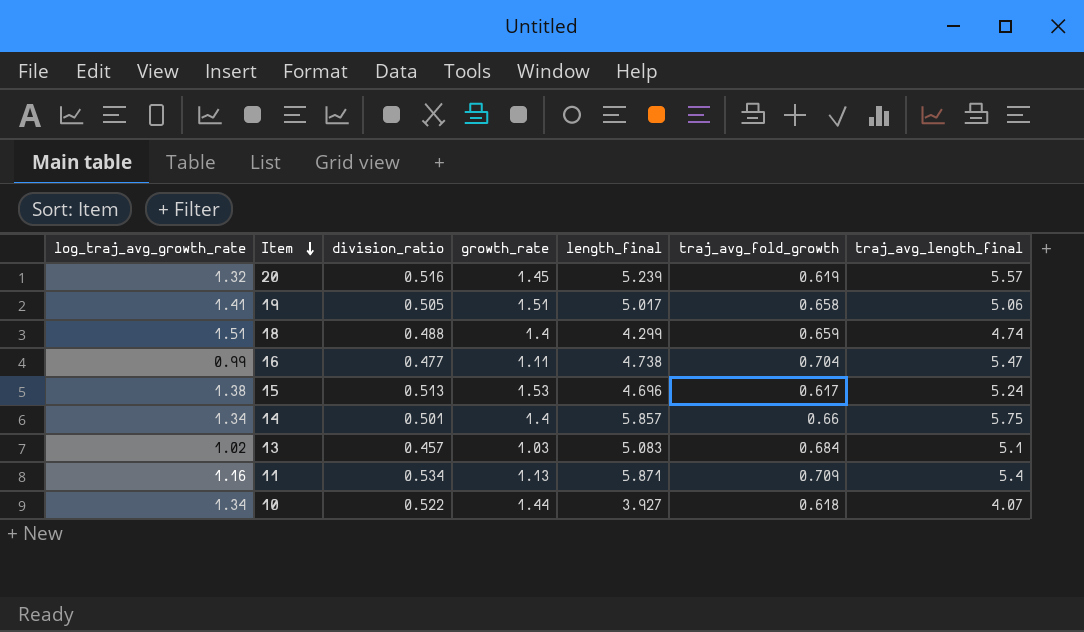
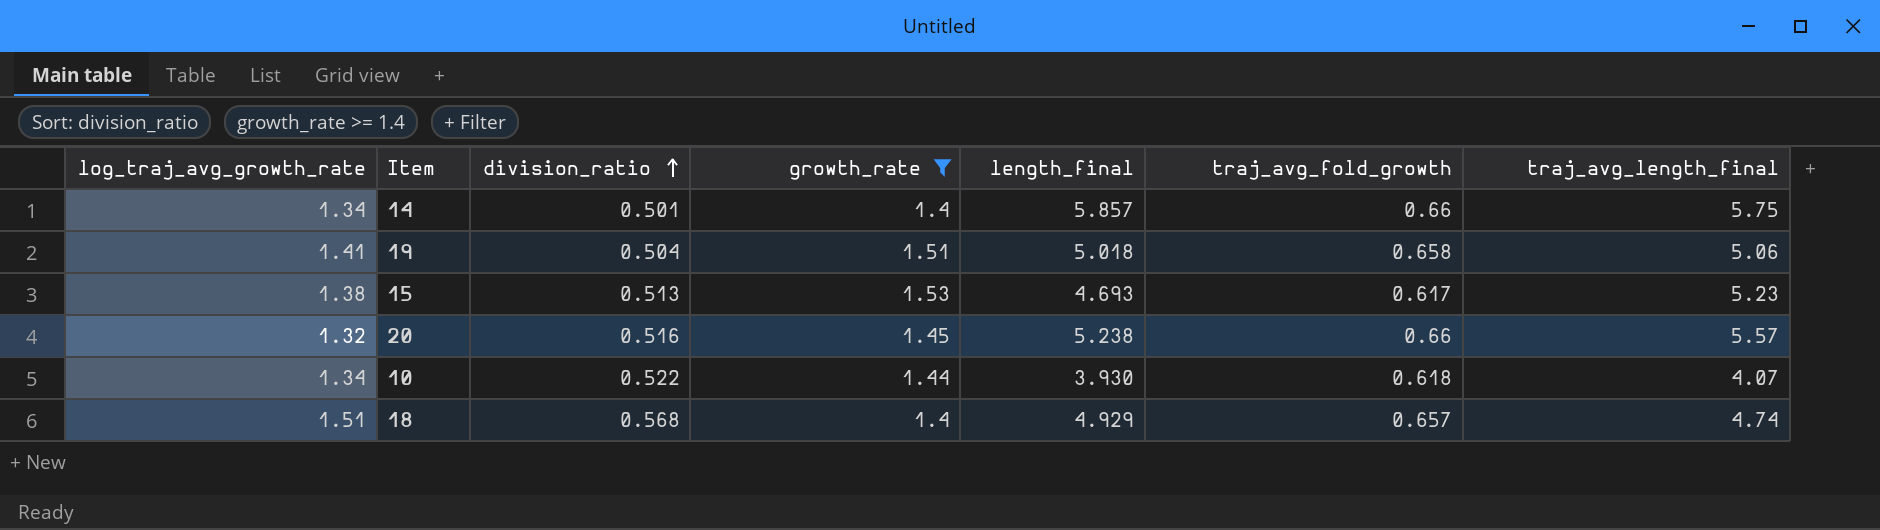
filter: none -> growth_rate >= 1.4
row order: Item descending -> division_ratio ascending
19 | division_ratio: 0.505 -> 0.504
19 | length_final: 5.017 -> 5.018
15 | length_final: 4.696 -> 4.693
15 | traj_avg_length_final: 5.24 -> 5.23
20 | length_final: 5.239 -> 5.238
20 | traj_avg_fold_growth: 0.619 -> 0.66
10 | length_final: 3.927 -> 3.930
18 | division_ratio: 0.488 -> 0.568
18 | length_final: 4.299 -> 4.929
18 | traj_avg_fold_growth: 0.659 -> 0.657

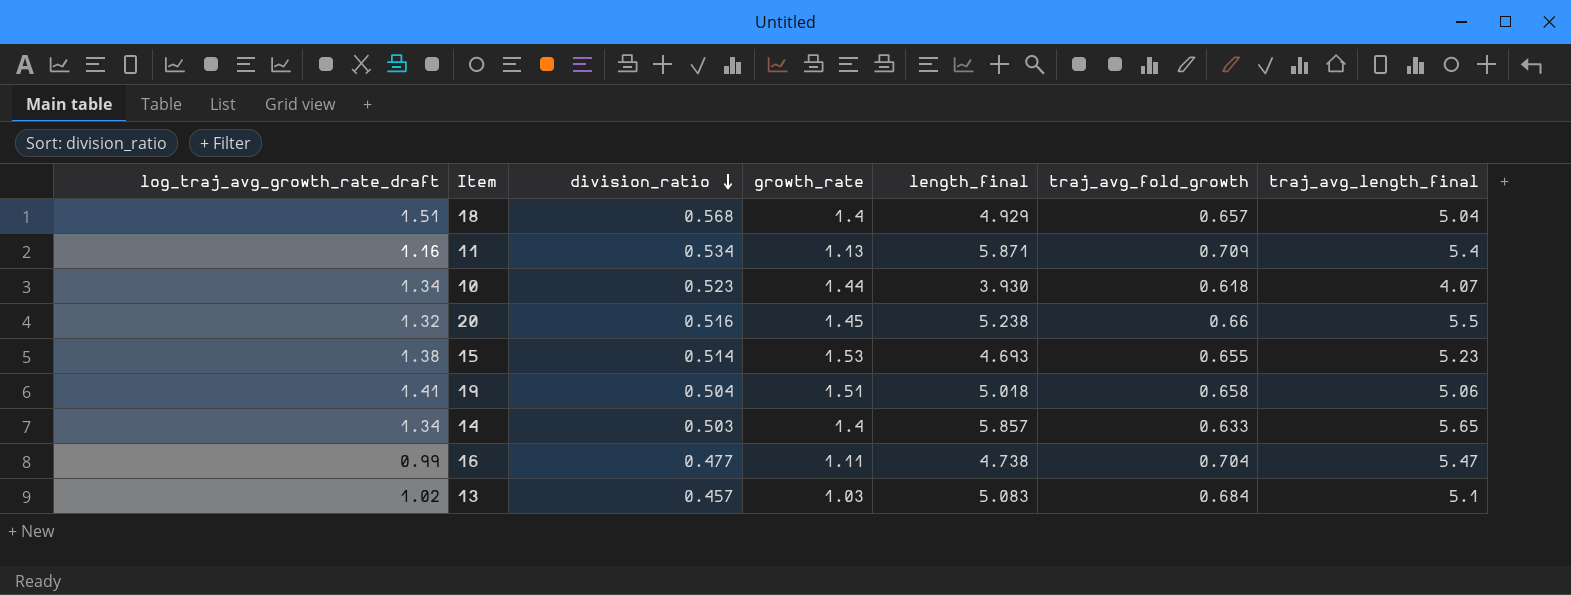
filter: growth_rate >= 1.4 -> none
row order: division_ratio ascending -> division_ratio descending
column name: log_traj_avg_growth_rate -> log_traj_avg_growth_rate_draft
18 | traj_avg_length_final: 4.74 -> 5.04
10 | division_ratio: 0.522 -> 0.523
20 | traj_avg_length_final: 5.57 -> 5.5
15 | division_ratio: 0.513 -> 0.514
15 | traj_avg_fold_growth: 0.617 -> 0.655
14 | division_ratio: 0.501 -> 0.503
14 | traj_avg_fold_growth: 0.66 -> 0.633
14 | traj_avg_length_final: 5.75 -> 5.65

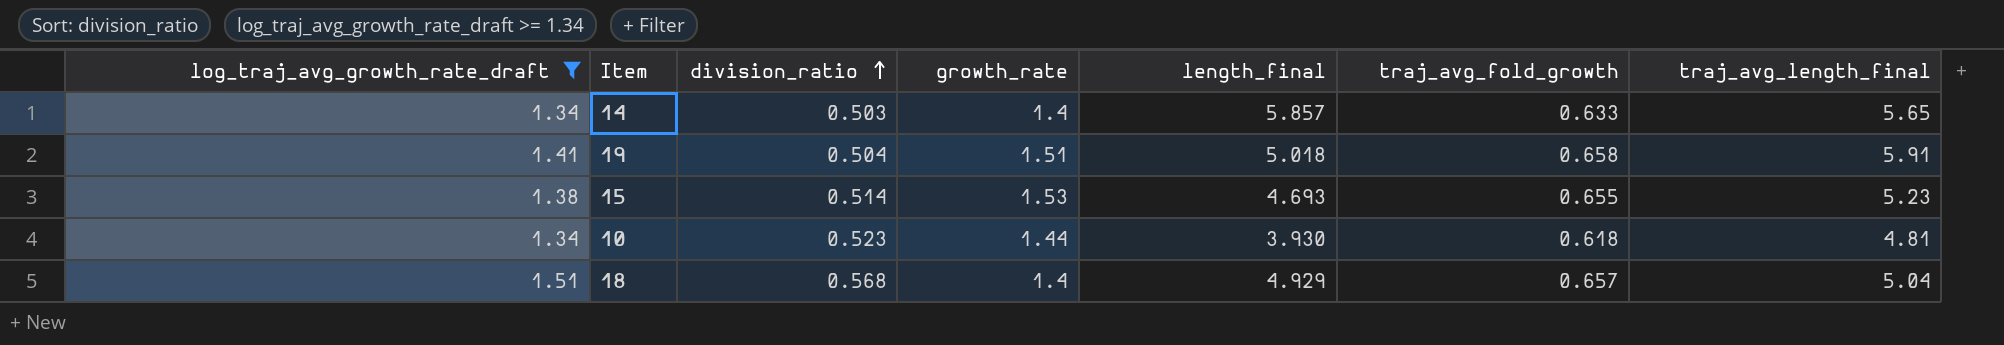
filter: none -> log_traj_avg_growth_rate_draft >= 1.34
row order: division_ratio descending -> division_ratio ascending
19 | traj_avg_length_final: 5.06 -> 5.91
10 | traj_avg_length_final: 4.07 -> 4.81

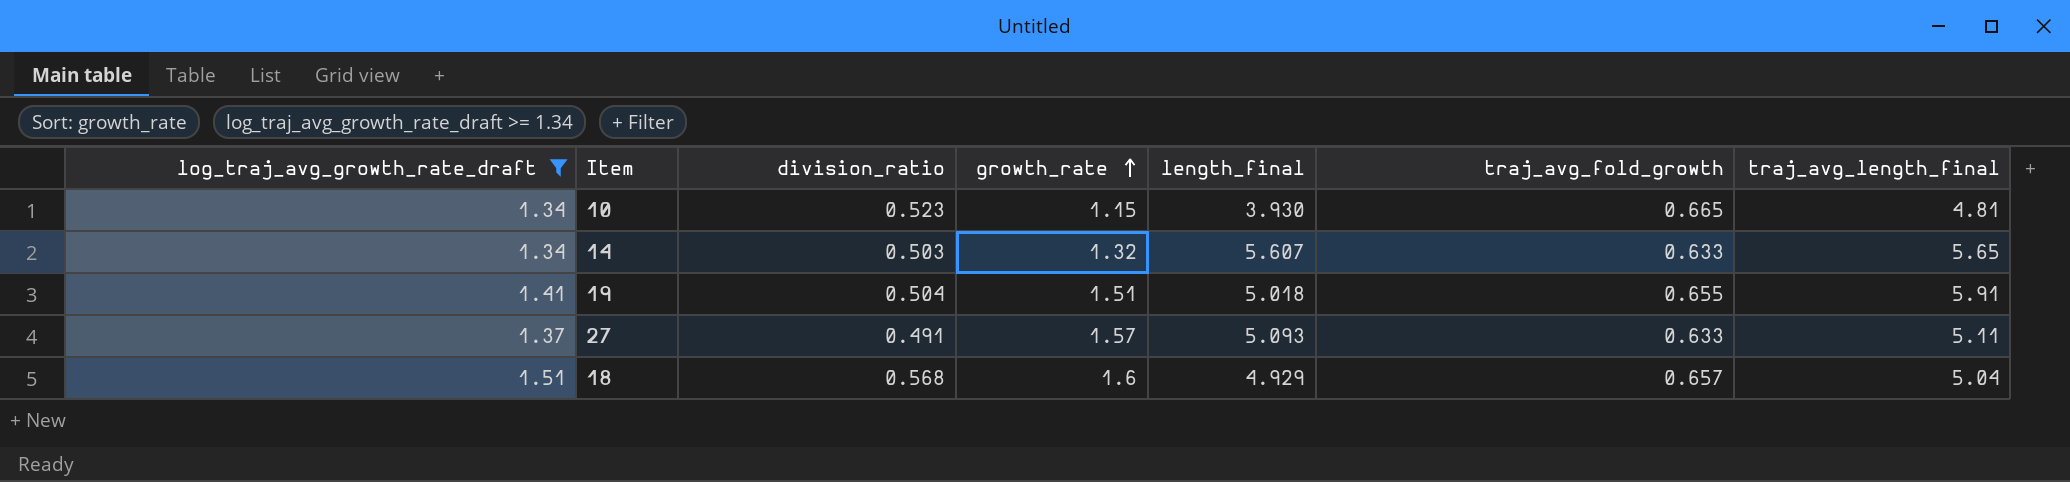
row order: division_ratio ascending -> growth_rate ascending
row 15: 1.38 | 0.514 | 1.53 | 4.693 | 0.655 | 5.23 -> none
10 | growth_rate: 1.44 -> 1.15
10 | traj_avg_fold_growth: 0.618 -> 0.665
14 | growth_rate: 1.4 -> 1.32
14 | length_final: 5.857 -> 5.607
19 | traj_avg_fold_growth: 0.658 -> 0.655
row 27: none -> 1.37 | 0.491 | 1.57 | 5.093 | 0.633 | 5.11
18 | growth_rate: 1.4 -> 1.6

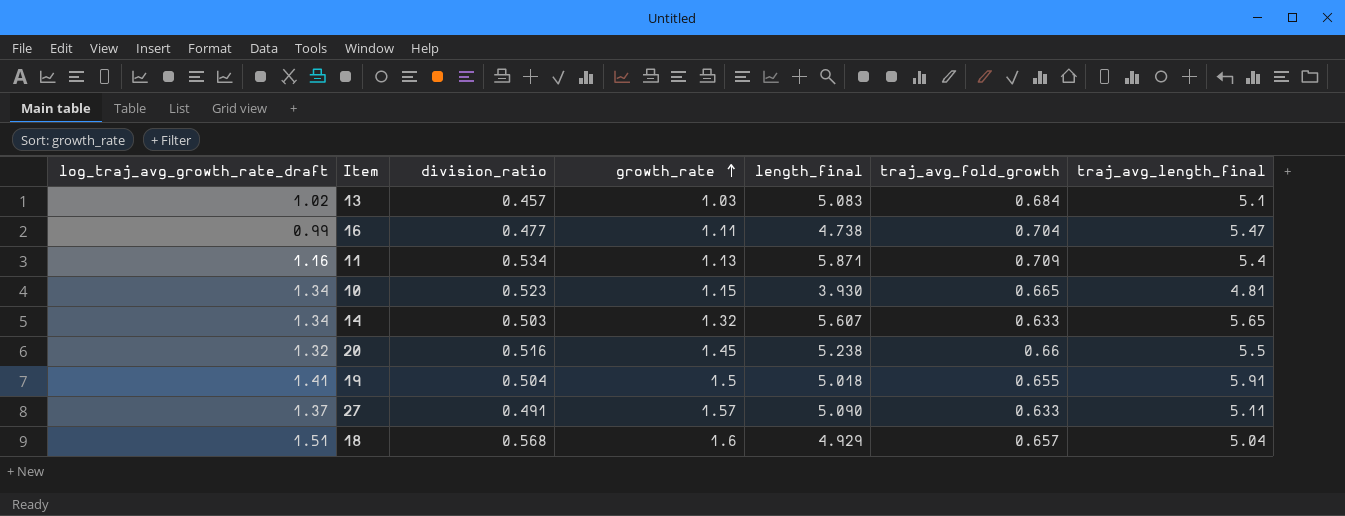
filter: log_traj_avg_growth_rate_draft >= 1.34 -> none
19 | growth_rate: 1.51 -> 1.5
27 | length_final: 5.093 -> 5.090

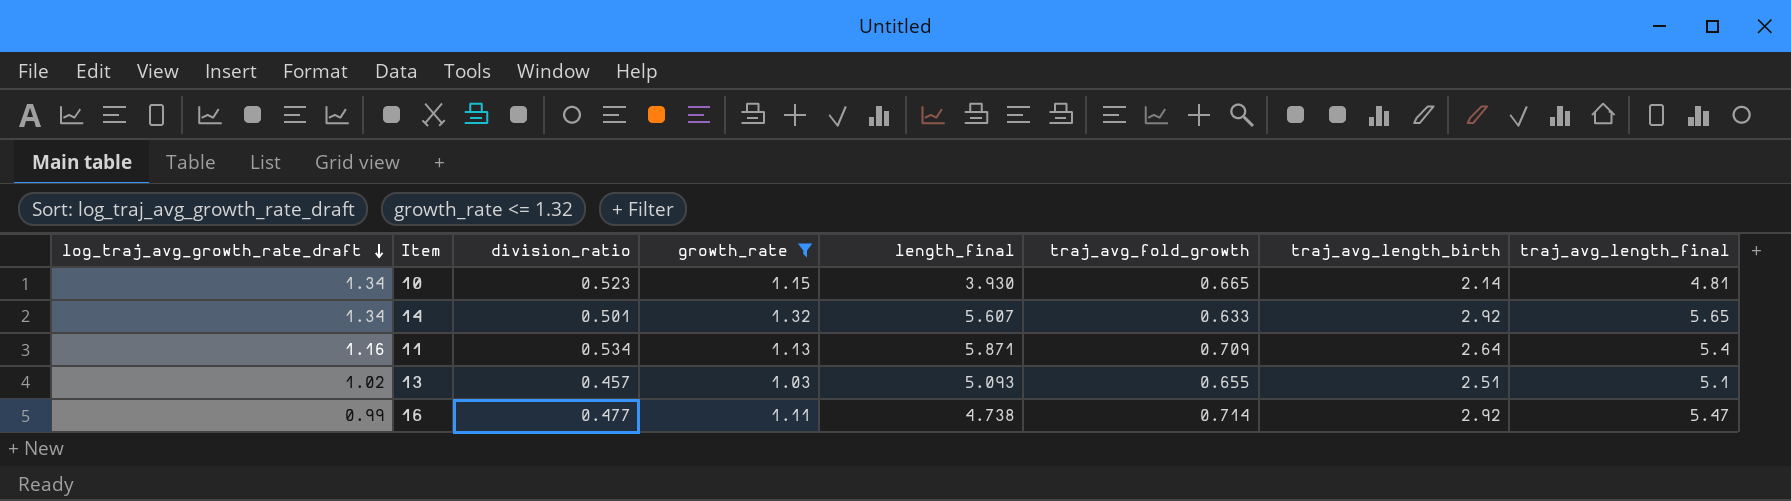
filter: none -> growth_rate <= 1.32
row order: growth_rate ascending -> log_traj_avg_growth_rate_draft descending
column traj_avg_length_birth | position: none -> 7
14 | division_ratio: 0.503 -> 0.501
13 | length_final: 5.083 -> 5.093
13 | traj_avg_fold_growth: 0.684 -> 0.655
16 | traj_avg_fold_growth: 0.704 -> 0.714

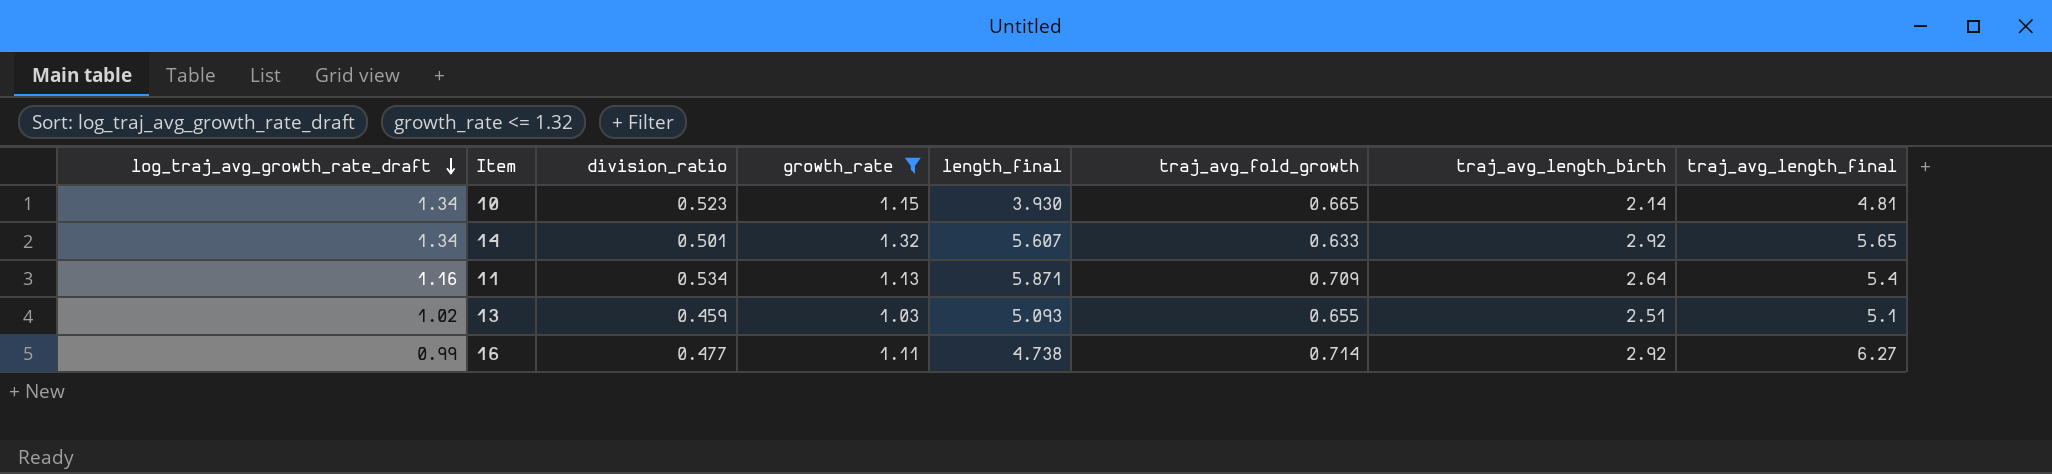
13 | division_ratio: 0.457 -> 0.459
16 | traj_avg_length_final: 5.47 -> 6.27

